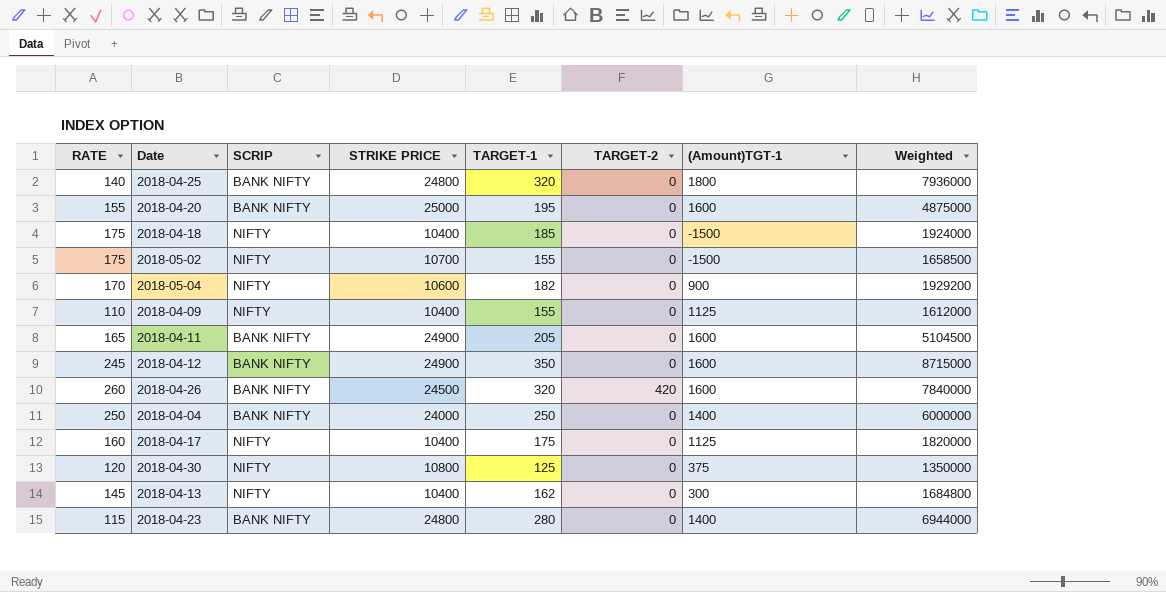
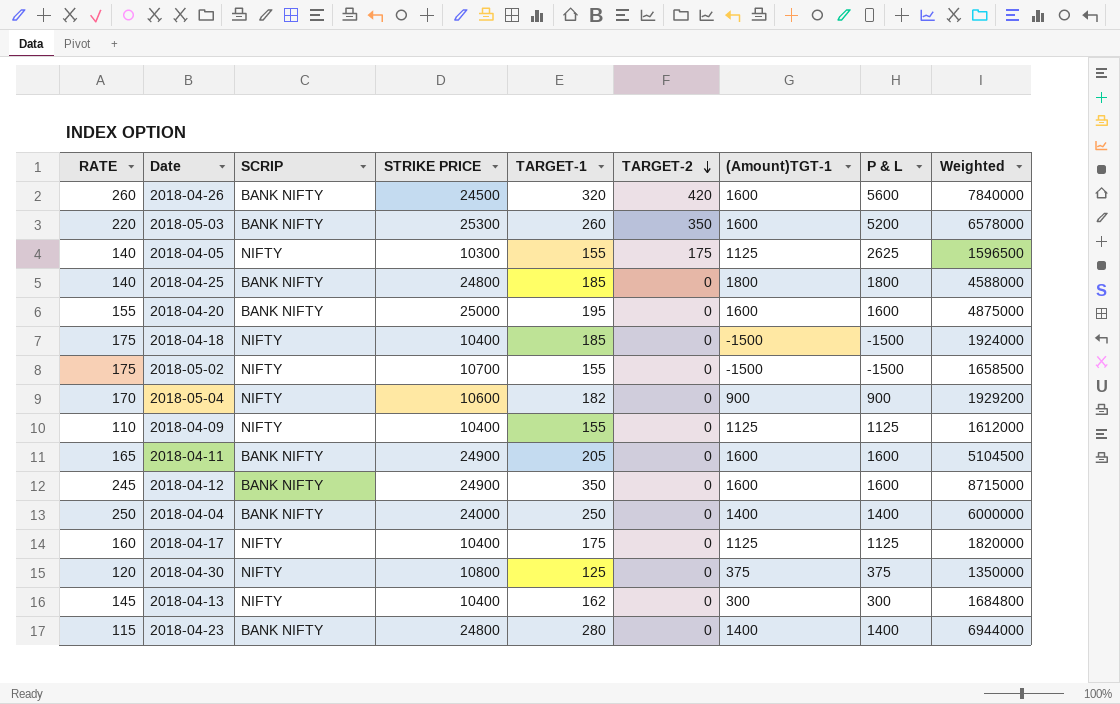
row order: none -> TARGET-2 descending
column P & L | position: none -> 8
row 2018-05-03: none -> 220 | BANK NIFTY | 25300 | 260 | 350 | 1600 | 5200 | 6578000
row 2018-04-05: none -> 140 | NIFTY | 10300 | 155 | 175 | 1125 | 2625 | 1596500
2018-04-25 | TARGET-1: 320 -> 185
2018-04-25 | Weighted: 7936000 -> 4588000

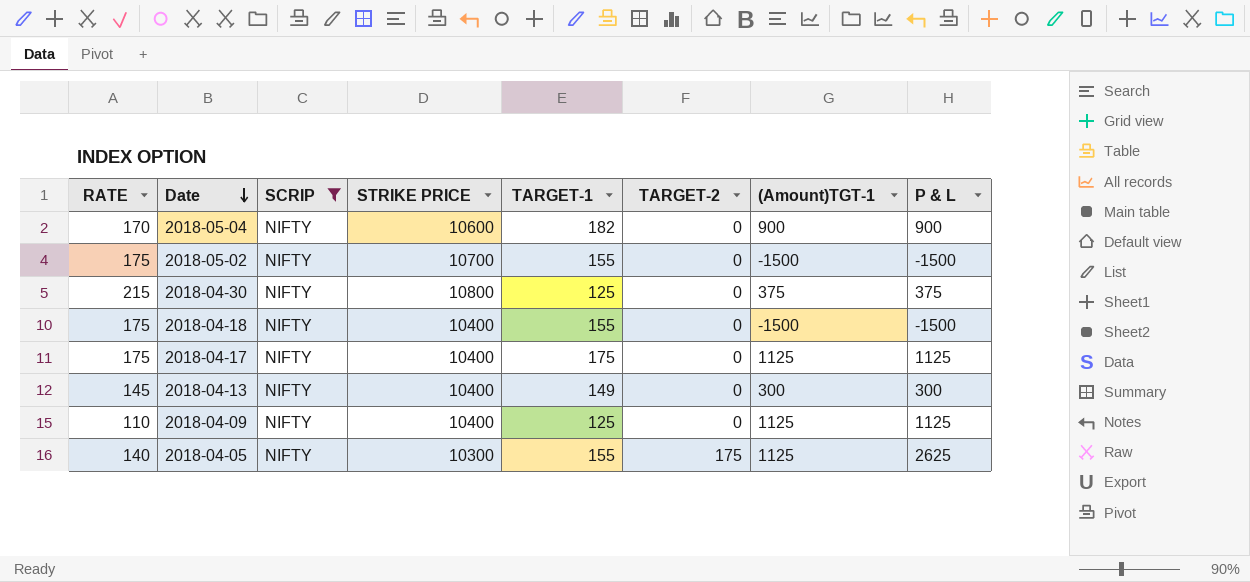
filter: none -> SCRIP = NIFTY
row order: TARGET-2 descending -> Date descending
column Weighted | formula: [STRIKE PRICE] * [TARGET-1] -> none
2018-04-30 | RATE: 120 -> 215
2018-04-18 | TARGET-1: 185 -> 155
2018-04-17 | RATE: 160 -> 175
2018-04-13 | TARGET-1: 162 -> 149
2018-04-09 | TARGET-1: 155 -> 125

